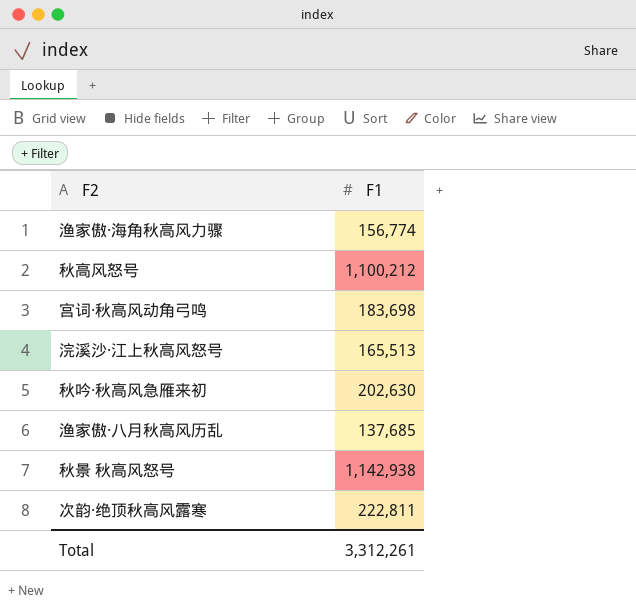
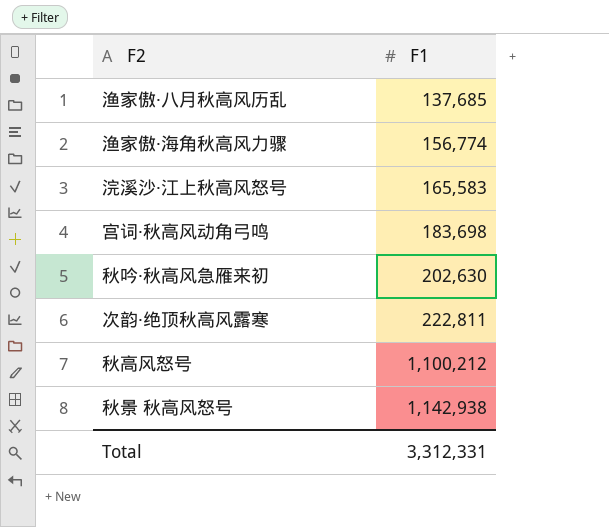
row order: none -> F1 ascending
浣溪沙·江上秋高风怒号 | F1: 165,513 -> 165,583
Total | F1: 3,312,261 -> 3,312,331

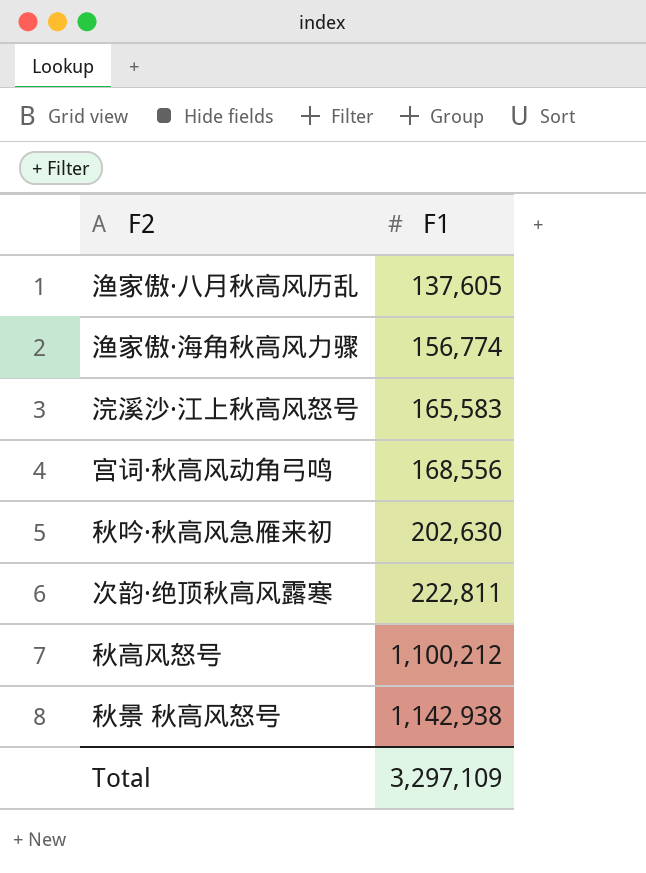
渔家傲·八月秋高风历乱 | F1: 137,685 -> 137,605
宫词·秋高风动角弓鸣 | F1: 183,698 -> 168,556
Total | F1: 3,312,331 -> 3,297,109

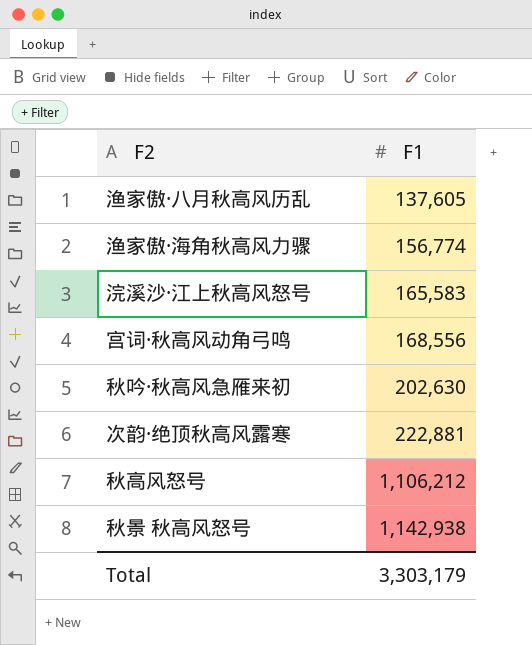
次韵·绝顶秋高风露寒 | F1: 222,811 -> 222,881
秋高风怒号 | F1: 1,100,212 -> 1,106,212
Total | F1: 3,297,109 -> 3,303,179

